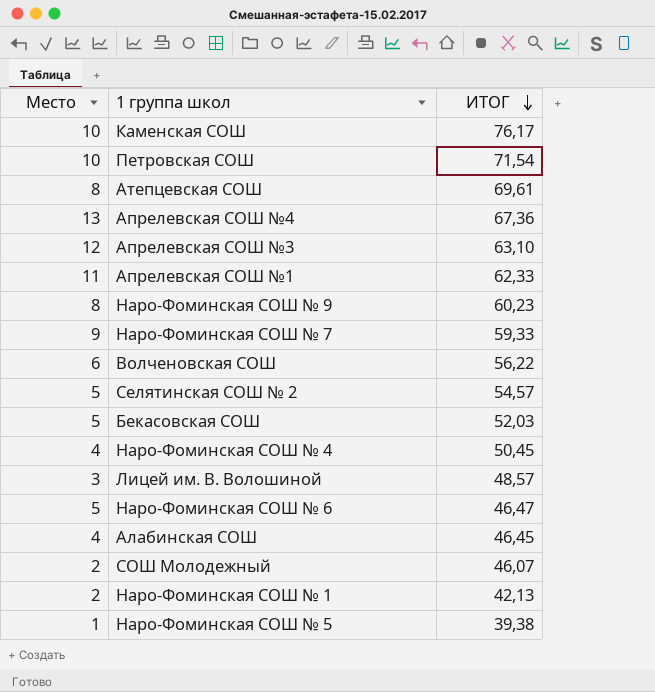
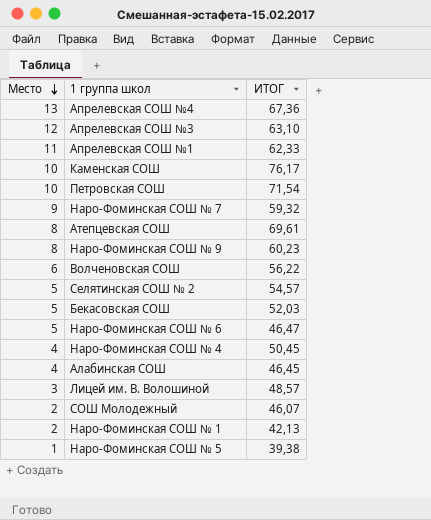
row order: ИТОГ descending -> Место descending
Наро-Фоминская СОШ № 7 | ИТОГ: 59,33 -> 59,32

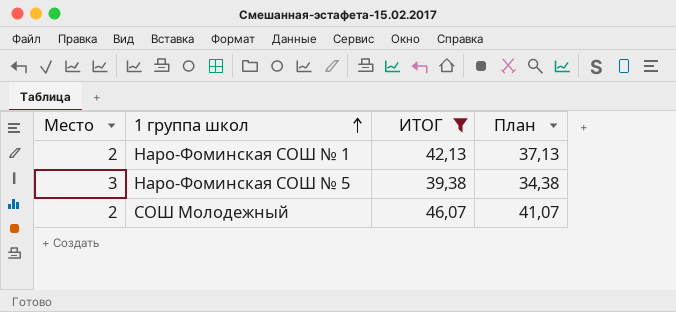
filter: none -> ИТОГ <= 46,07
row order: Место descending -> 1 группа школ ascending
column План | formula: none -> [ИТОГ] - 5
Наро-Фоминская СОШ № 5 | Место: 1 -> 3

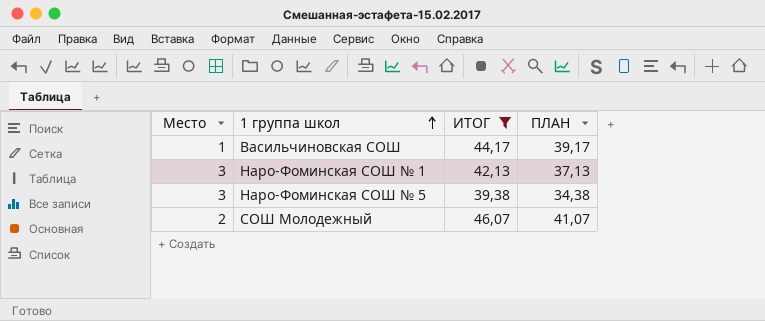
column name: План -> ПЛАН
row Васильчиновская СОШ: none -> 1 | 44,17 | 39,17
Наро-Фоминская СОШ № 1 | Место: 2 -> 3

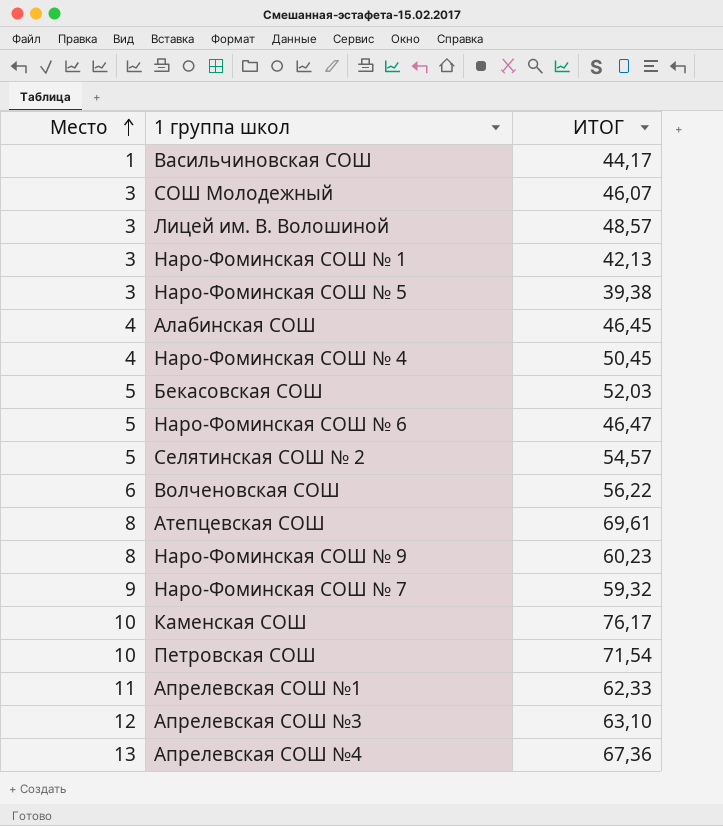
filter: ИТОГ <= 46,07 -> none
row order: 1 группа школ ascending -> Место ascending
column ПЛАН | formula: [ИТОГ] - 5 -> none
СОШ Молодежный | Место: 2 -> 3

